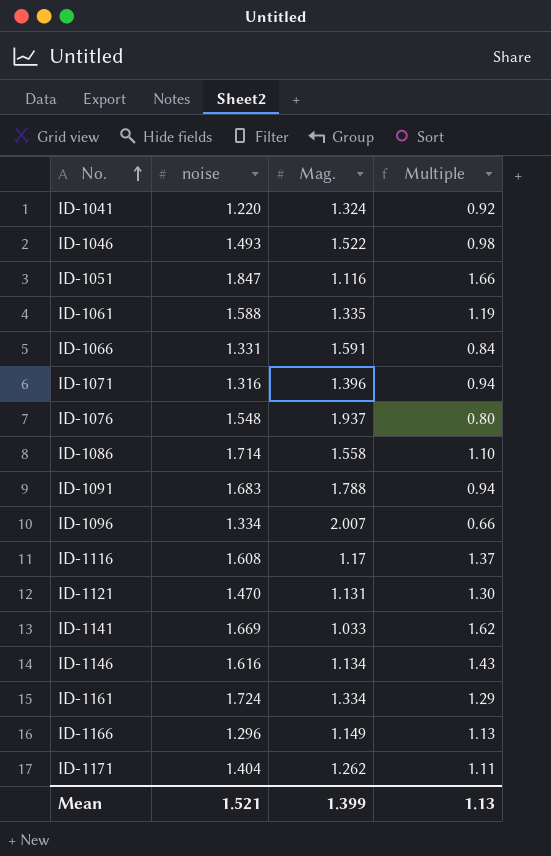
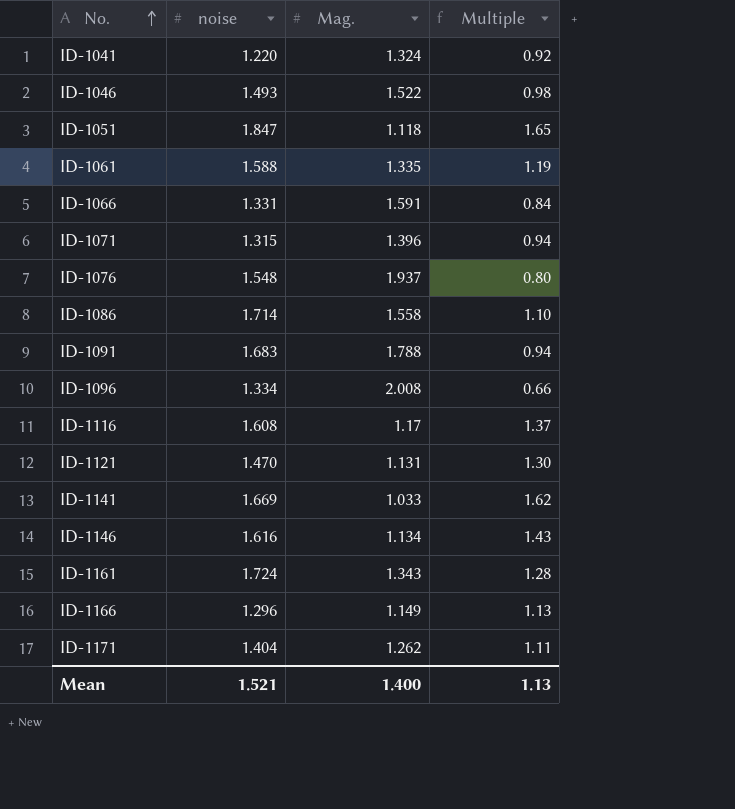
ID-1051 | Mag.: 1.116 -> 1.118
ID-1051 | Multiple: 1.66 -> 1.65
ID-1071 | noise: 1.316 -> 1.315
ID-1096 | Mag.: 2.007 -> 2.008
ID-1161 | Mag.: 1.334 -> 1.343
ID-1161 | Multiple: 1.29 -> 1.28
Mean | Mag.: 1.399 -> 1.400

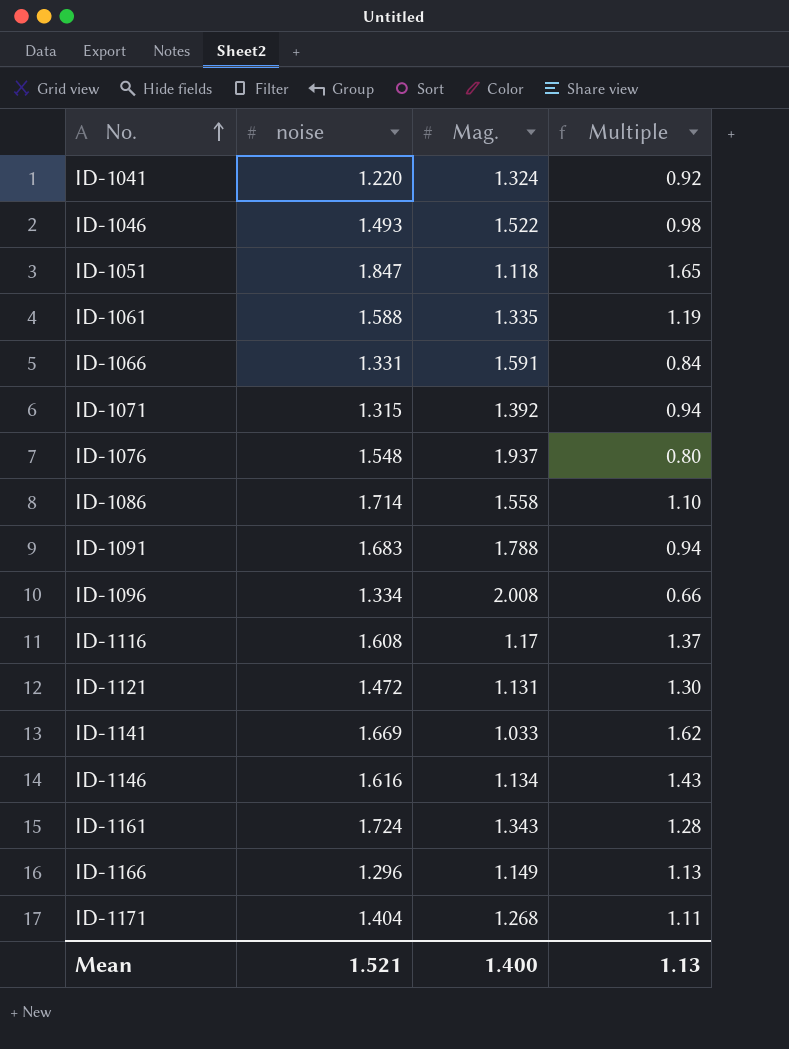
ID-1071 | Mag.: 1.396 -> 1.392
ID-1121 | noise: 1.470 -> 1.472
ID-1171 | Mag.: 1.262 -> 1.268

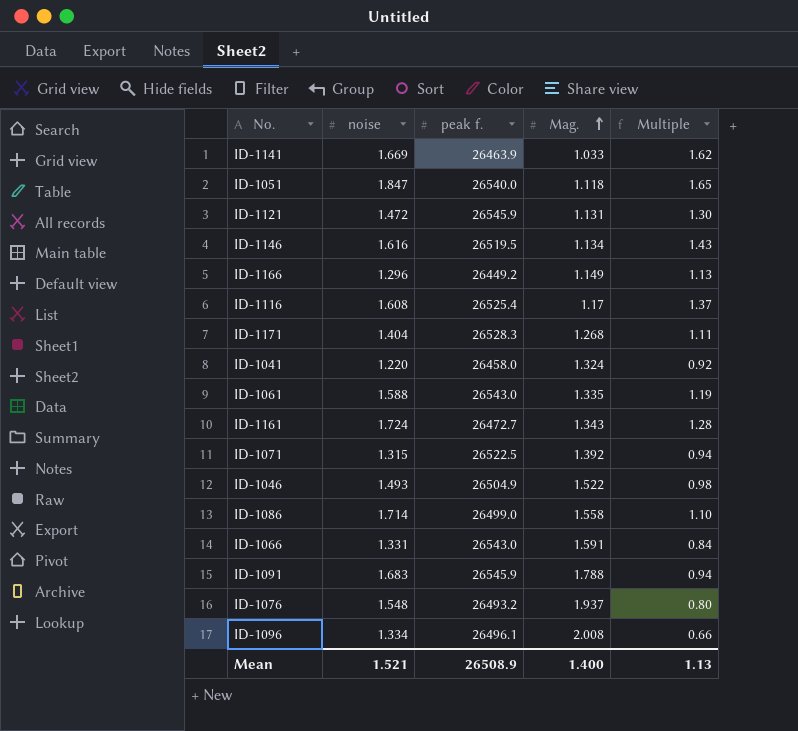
row order: No. ascending -> Mag. ascending
column peak f. | position: none -> 3

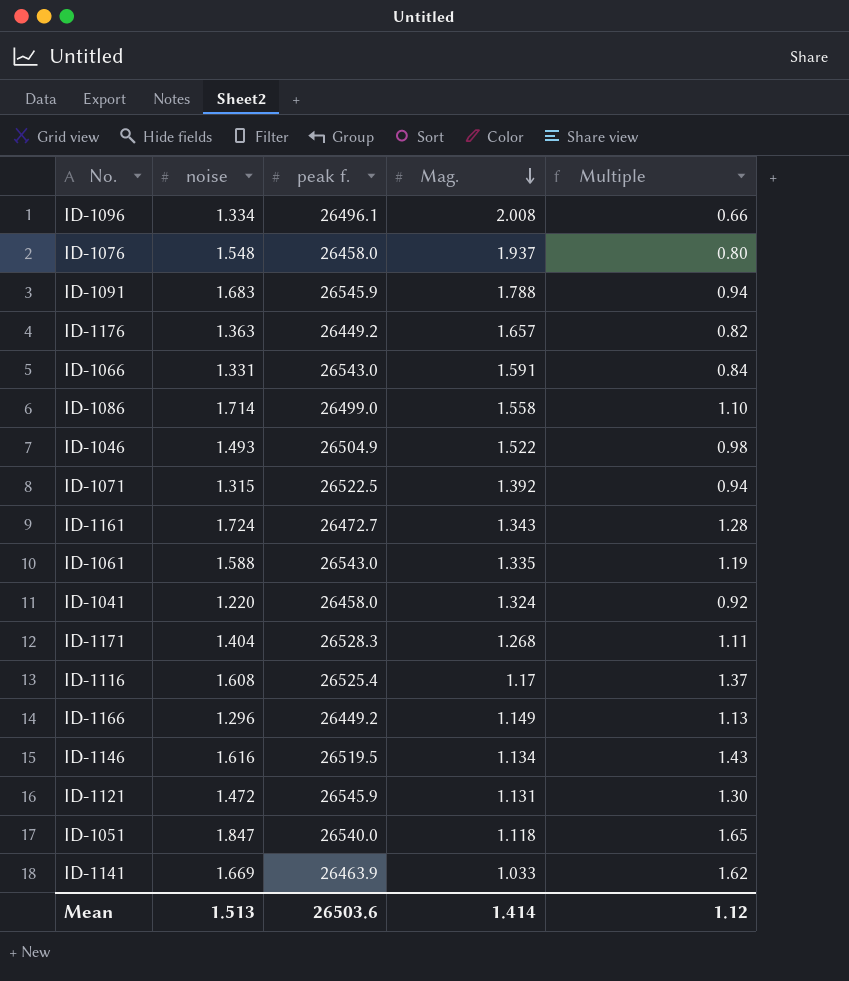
row order: Mag. ascending -> Mag. descending
ID-1076 | peak f.: 26493.2 -> 26458.0
row ID-1176: none -> 1.363 | 26449.2 | 1.657 | 0.82
Mean | noise: 1.521 -> 1.513
Mean | peak f.: 26508.9 -> 26503.6
Mean | Mag.: 1.400 -> 1.414
Mean | Multiple: 1.13 -> 1.12

